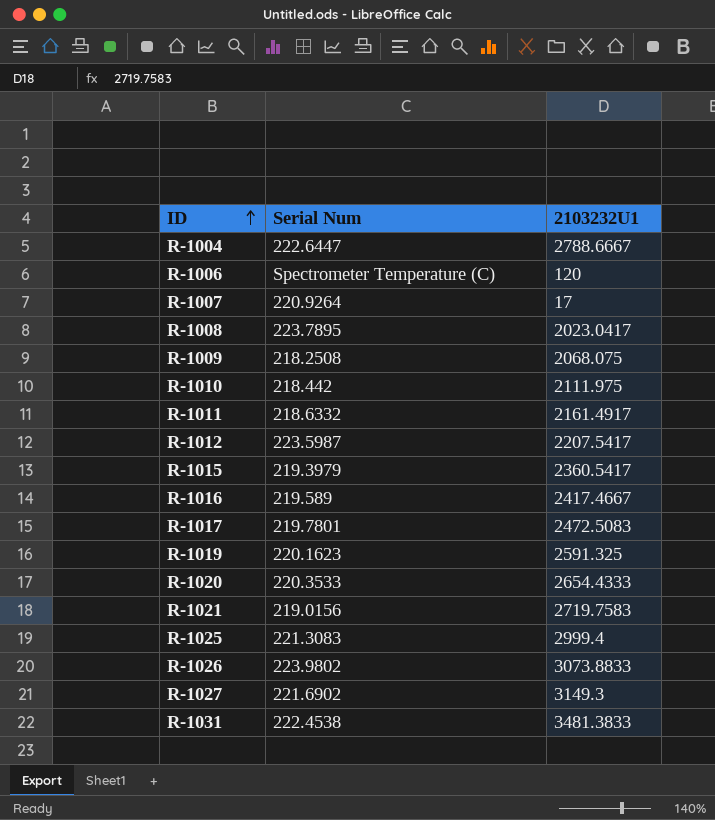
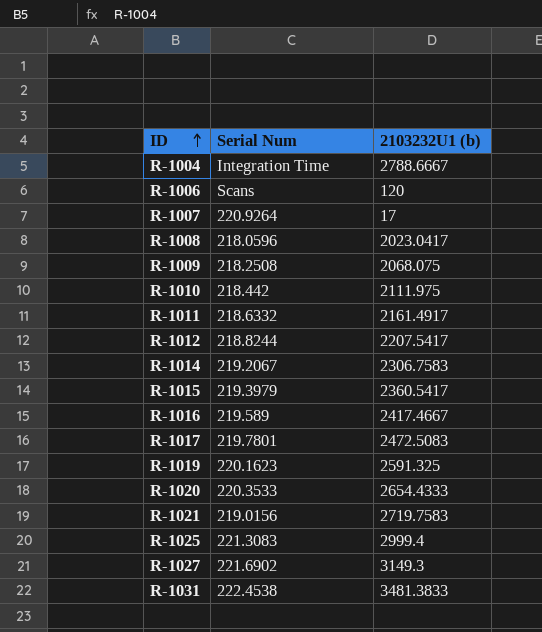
column name: 2103232U1 -> 2103232U1 (b)
row R-1026: 223.9802 | 3073.8833 -> none
R-1004 | Serial Num: 222.6447 -> Integration Time
R-1006 | Serial Num: Spectrometer Temperature (C) -> Scans
R-1008 | Serial Num: 223.7895 -> 218.0596
R-1012 | Serial Num: 223.5987 -> 218.8244
row R-1014: none -> 219.2067 | 2306.7583

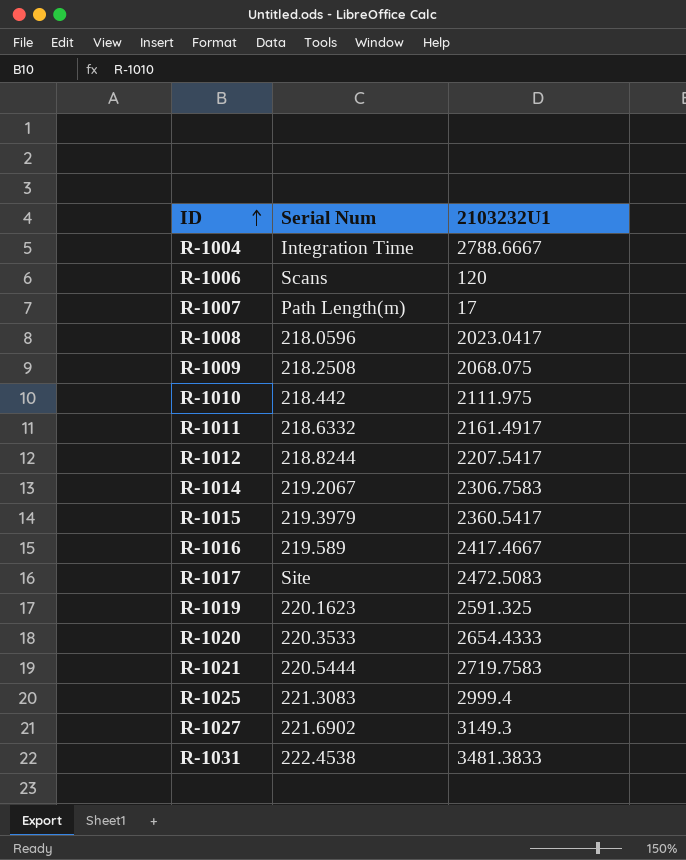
column name: 2103232U1 (b) -> 2103232U1
R-1007 | Serial Num: 220.9264 -> Path Length(m)
R-1017 | Serial Num: 219.7801 -> Site
R-1021 | Serial Num: 219.0156 -> 220.5444

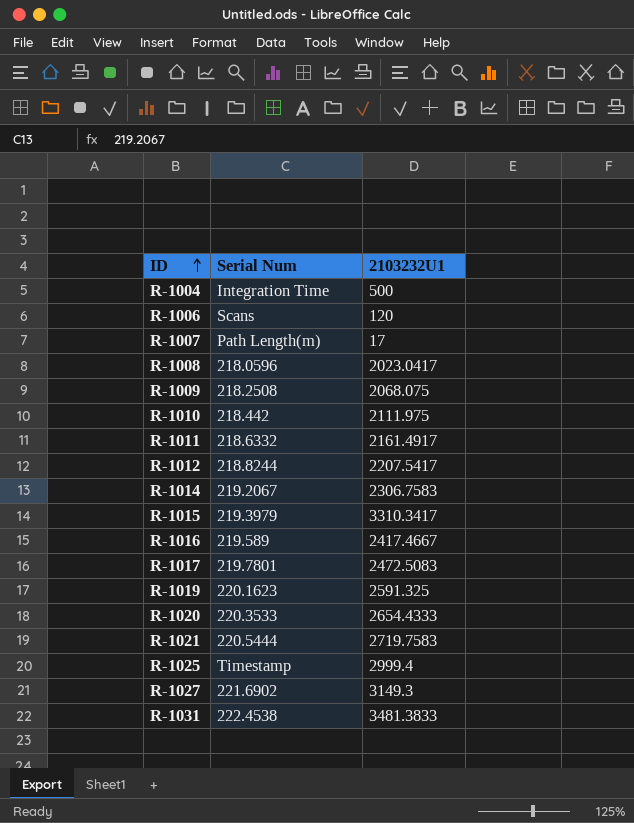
R-1004 | 2103232U1: 2788.6667 -> 500
R-1015 | 2103232U1: 2360.5417 -> 3310.3417
R-1017 | Serial Num: Site -> 219.7801
R-1025 | Serial Num: 221.3083 -> Timestamp

